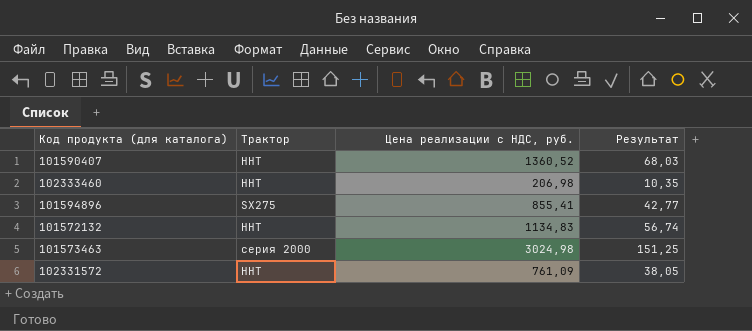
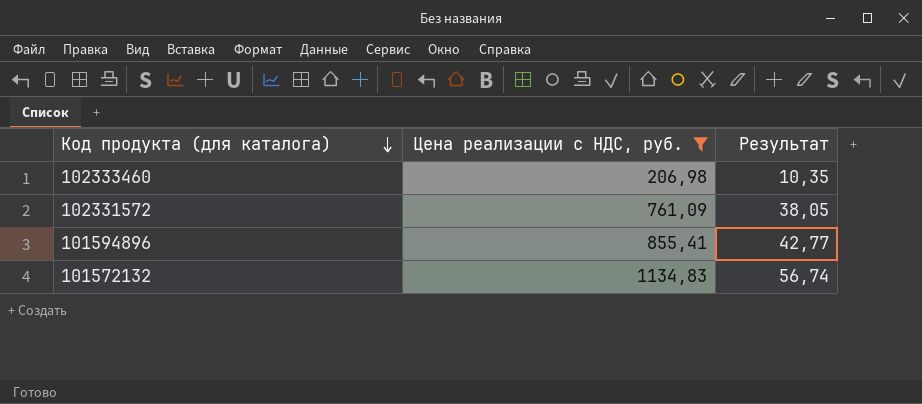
filter: none -> Цена реализации с НДС, руб. <= 1134,83
row order: none -> Код продукта (для каталога) descending
column Трактор | position: 2 -> none

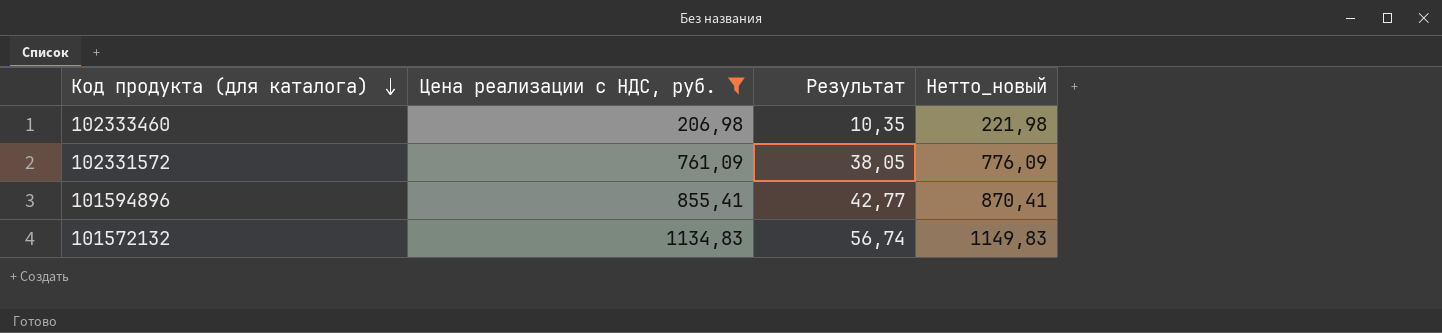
column Нетто_новый | formula: none -> [Цена реализации с НДС, руб.] + 15

